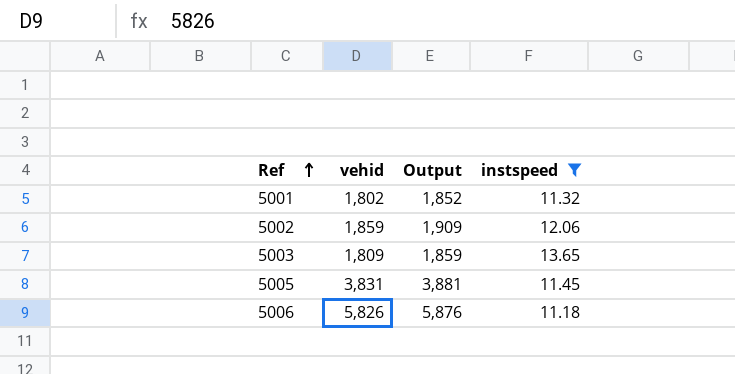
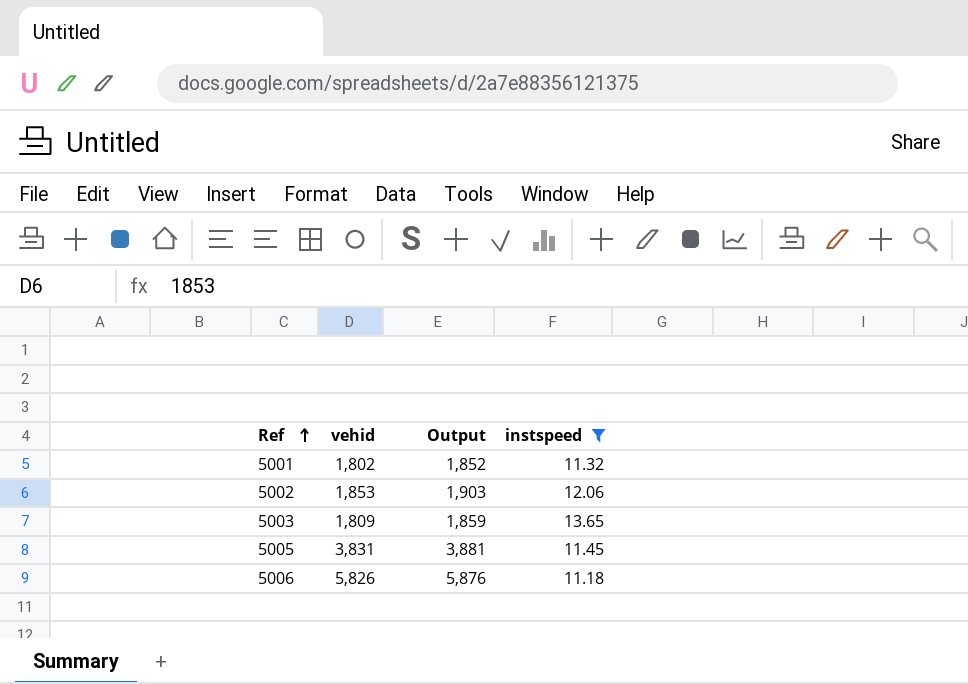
5002 | vehid: 1,859 -> 1,853
5002 | Output: 1,909 -> 1,903

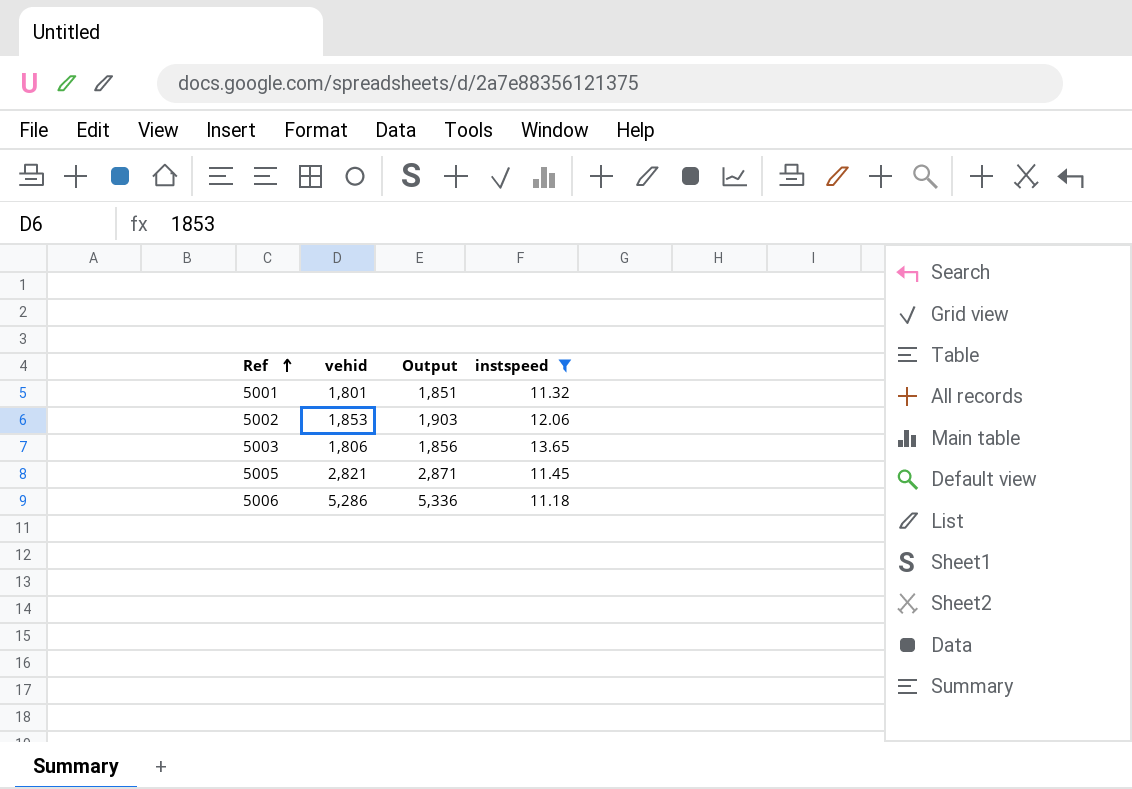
5001 | vehid: 1,802 -> 1,801
5001 | Output: 1,852 -> 1,851
5003 | vehid: 1,809 -> 1,806
5003 | Output: 1,859 -> 1,856
5005 | vehid: 3,831 -> 2,821
5005 | Output: 3,881 -> 2,871
5006 | vehid: 5,826 -> 5,286
5006 | Output: 5,876 -> 5,336

